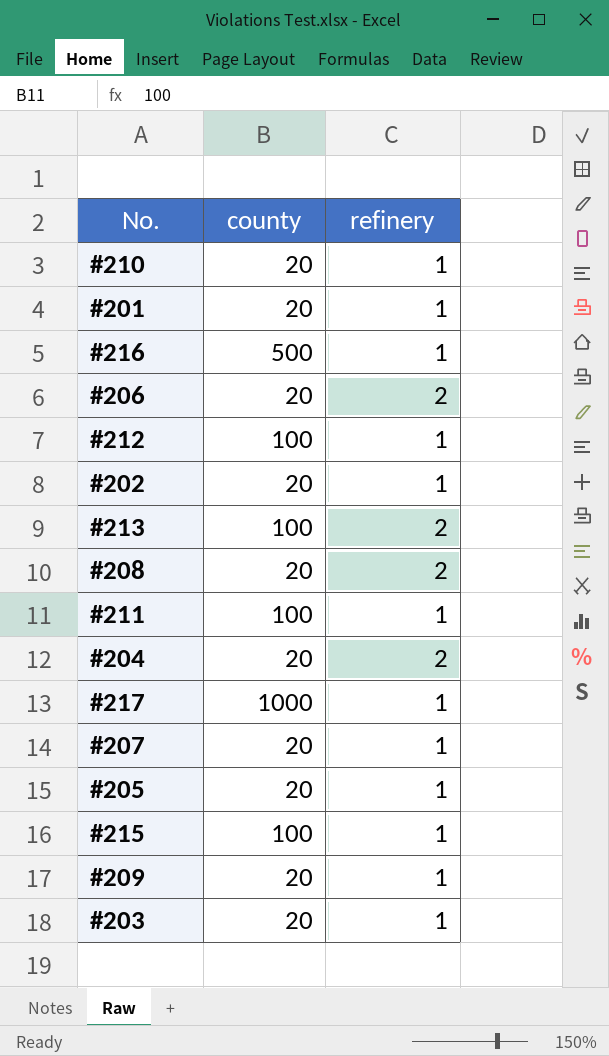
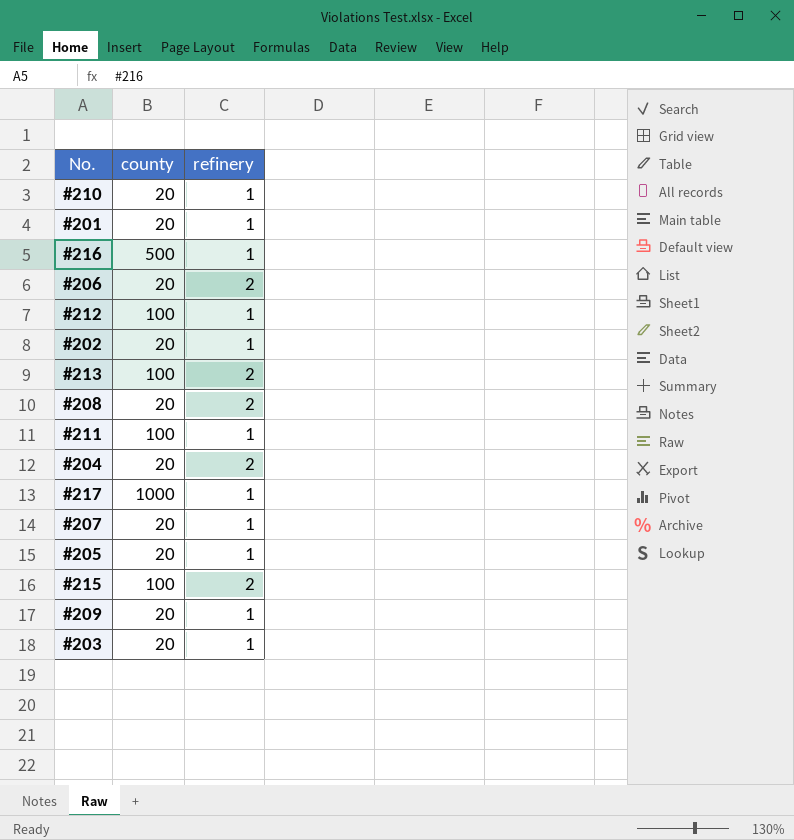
#215 | refinery: 1 -> 2

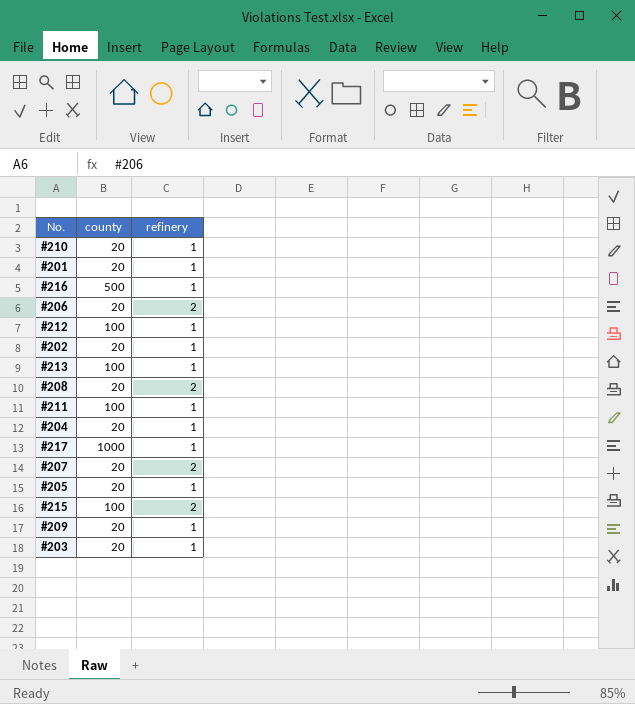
#213 | refinery: 2 -> 1
#204 | refinery: 2 -> 1
#207 | refinery: 1 -> 2

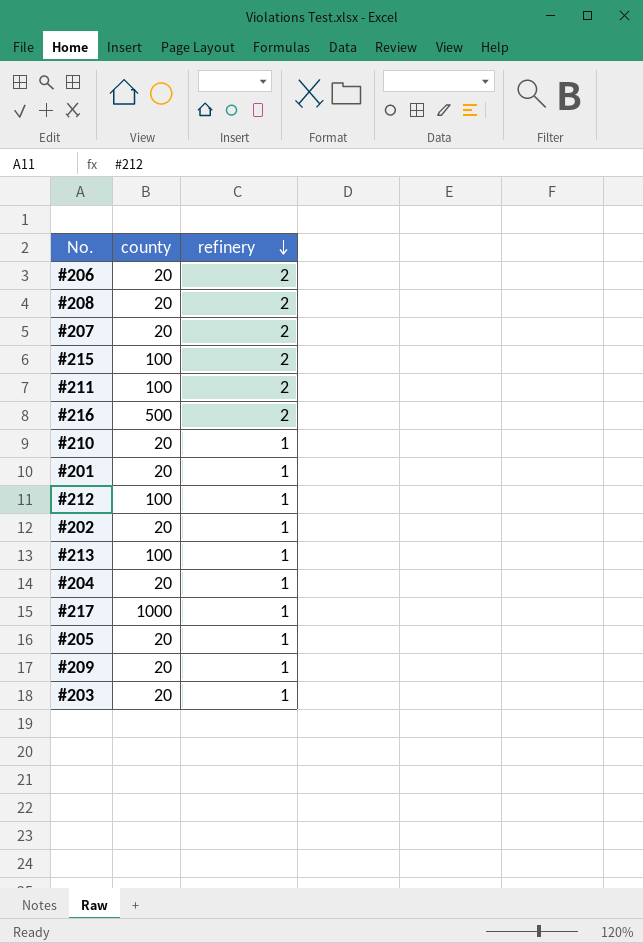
row order: none -> refinery descending
#211 | refinery: 1 -> 2
#216 | refinery: 1 -> 2

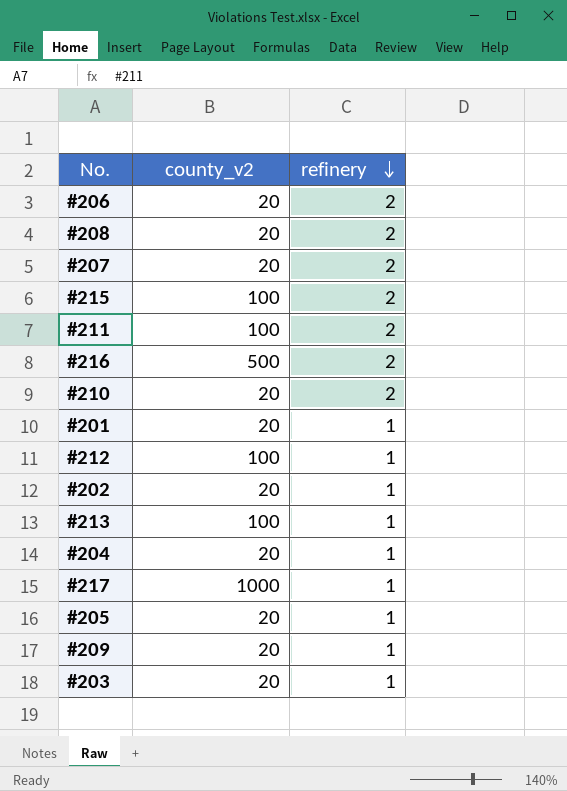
column name: county -> county_v2
#210 | refinery: 1 -> 2

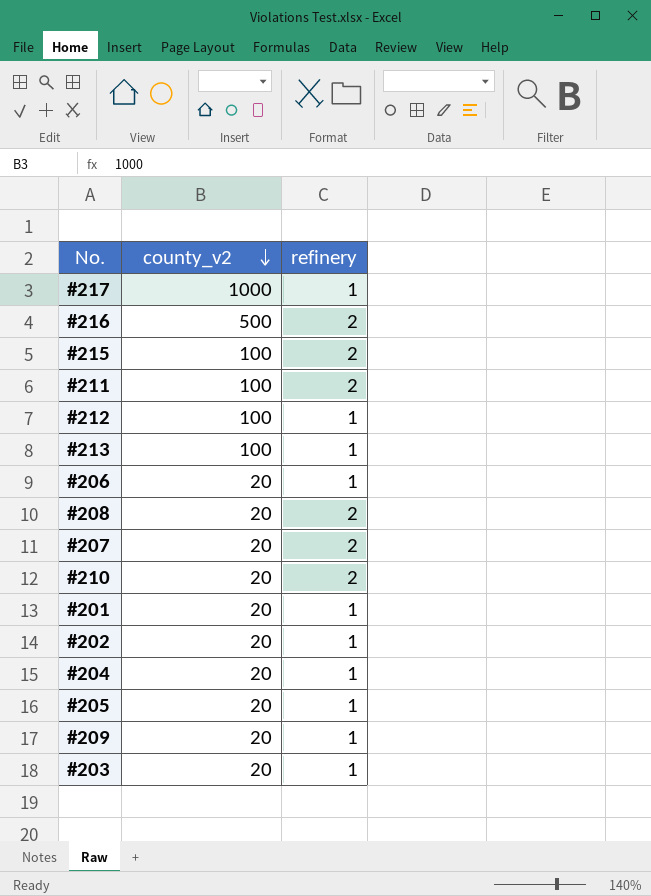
row order: refinery descending -> county_v2 descending
#206 | refinery: 2 -> 1

